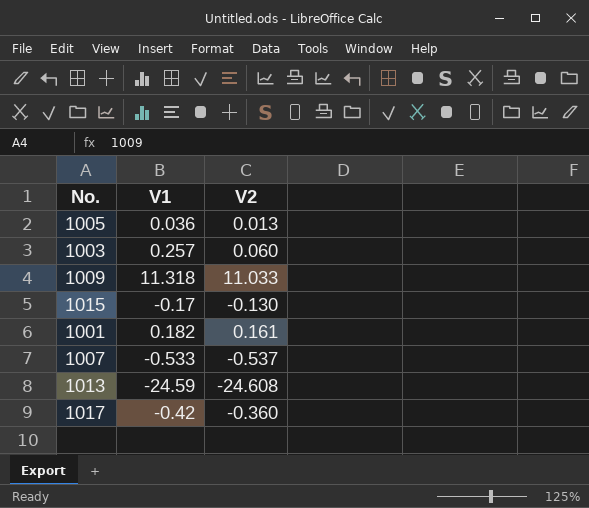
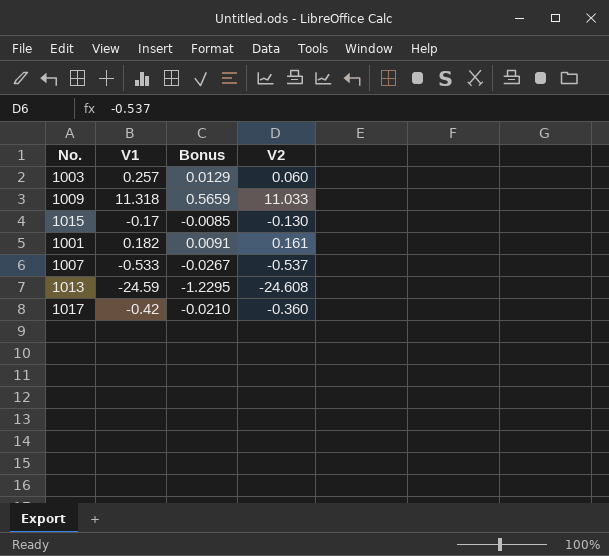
column Bonus | formula: none -> [V1] * 0.05
row 1005: 0.036 | 0.013 -> none

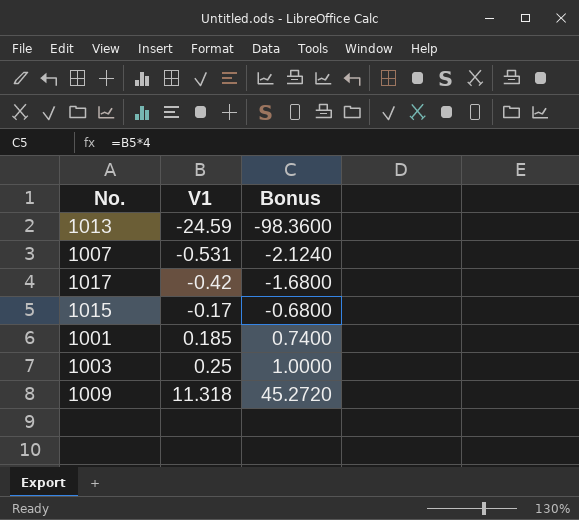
row order: none -> V1 ascending
column V2 | position: 4 -> none
column Bonus | formula: [V1] * 0.05 -> [V1] * 4
1007 | V1: -0.533 -> -0.531
1001 | V1: 0.182 -> 0.185
1003 | V1: 0.257 -> 0.25

